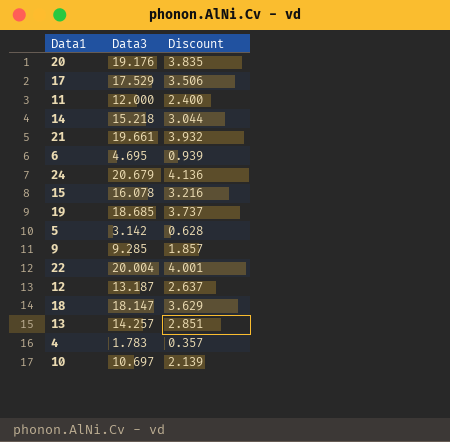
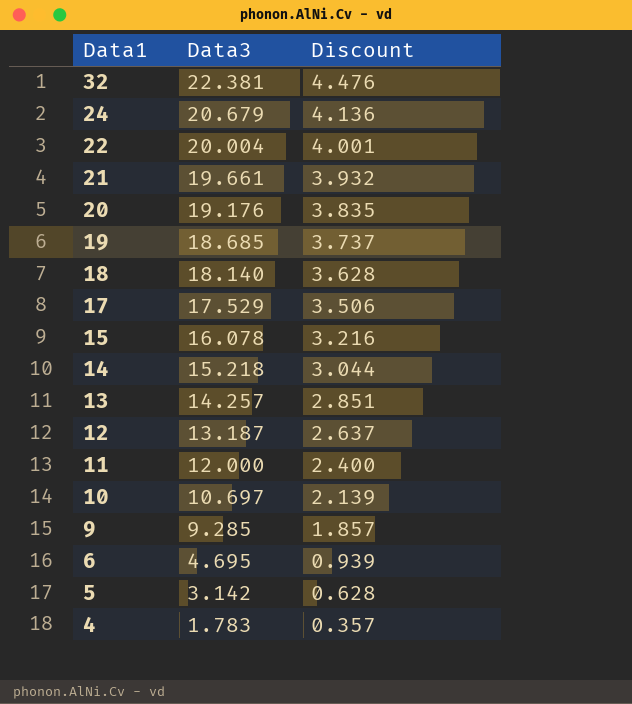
row order: none -> Data1 descending
row 32: none -> 22.381 | 4.476
18 | Data3: 18.147 -> 18.140
18 | Discount: 3.629 -> 3.628

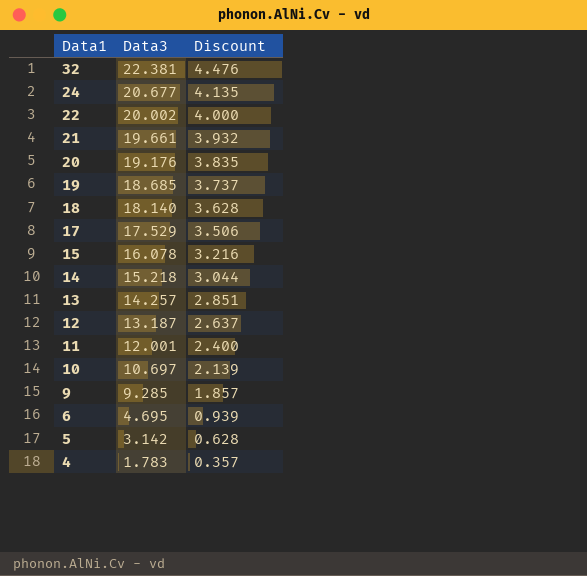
24 | Data3: 20.679 -> 20.677
24 | Discount: 4.136 -> 4.135
22 | Data3: 20.004 -> 20.002
22 | Discount: 4.001 -> 4.000
11 | Data3: 12.000 -> 12.001

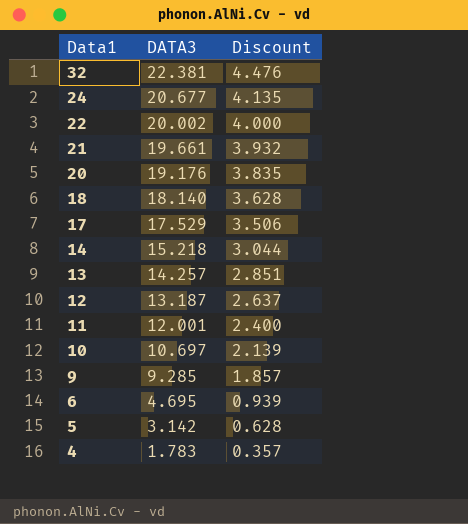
column name: Data3 -> DATA3
row 19: 18.685 | 3.737 -> none
row 15: 16.078 | 3.216 -> none

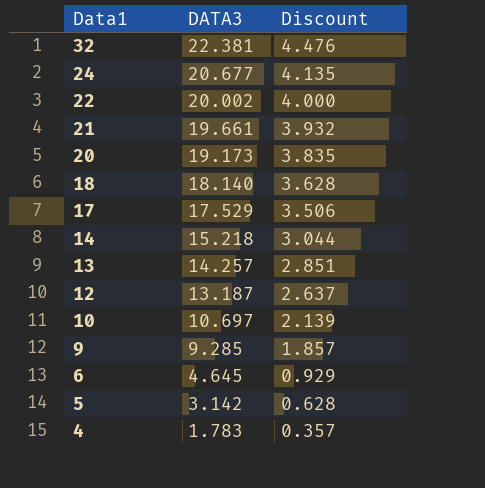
row 11: 12.001 | 2.400 -> none
20 | DATA3: 19.176 -> 19.173
6 | DATA3: 4.695 -> 4.645
6 | Discount: 0.939 -> 0.929

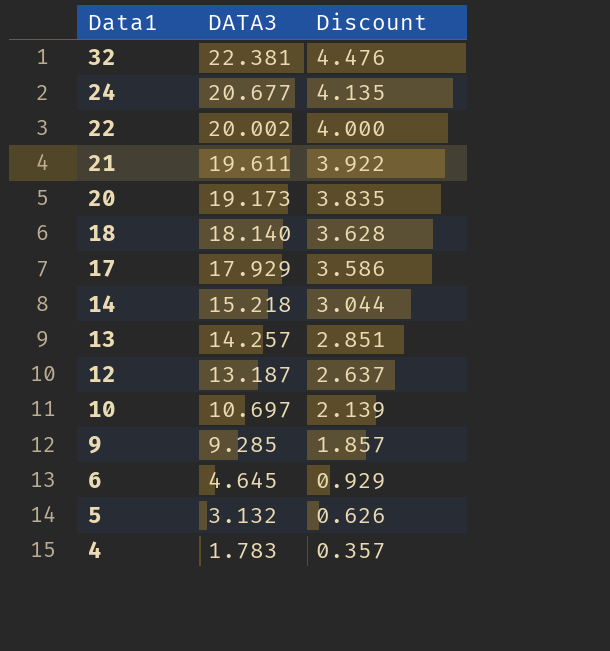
21 | DATA3: 19.661 -> 19.611
21 | Discount: 3.932 -> 3.922
17 | DATA3: 17.529 -> 17.929
17 | Discount: 3.506 -> 3.586
5 | DATA3: 3.142 -> 3.132
5 | Discount: 0.628 -> 0.626

